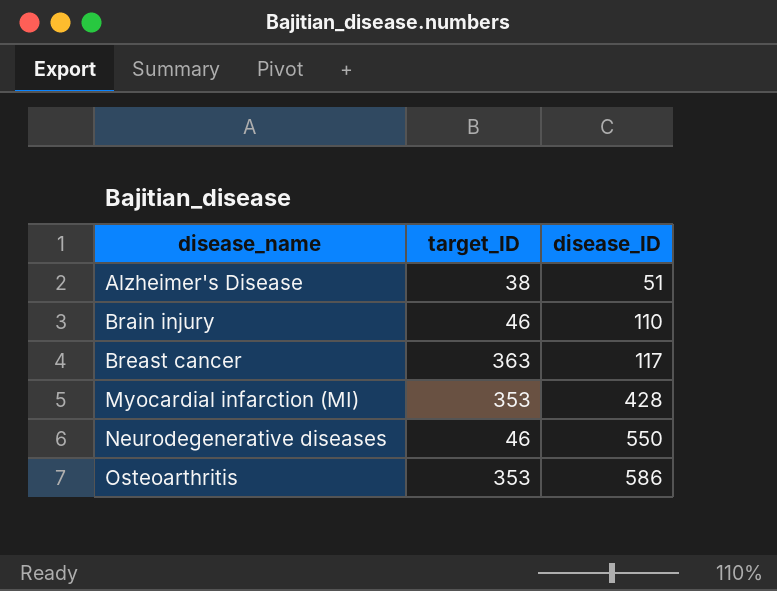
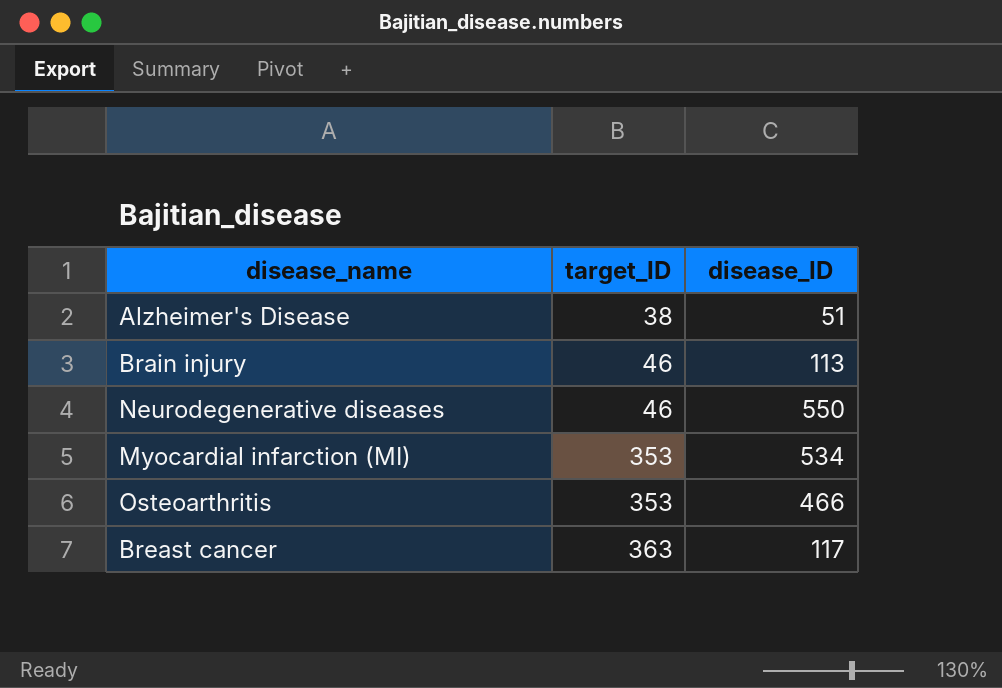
row order: disease_name ascending -> target_ID ascending
Brain injury | disease_ID: 110 -> 113
Myocardial infarction (MI) | disease_ID: 428 -> 534
Osteoarthritis | disease_ID: 586 -> 466

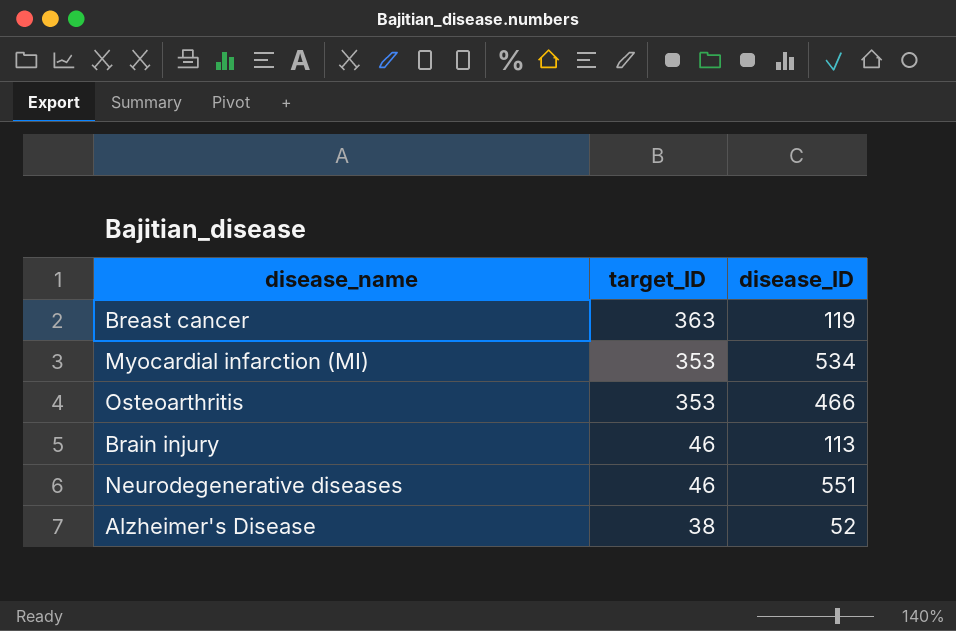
row order: target_ID ascending -> target_ID descending
Breast cancer | disease_ID: 117 -> 119
Neurodegenerative diseases | disease_ID: 550 -> 551
Alzheimer's Disease | disease_ID: 51 -> 52

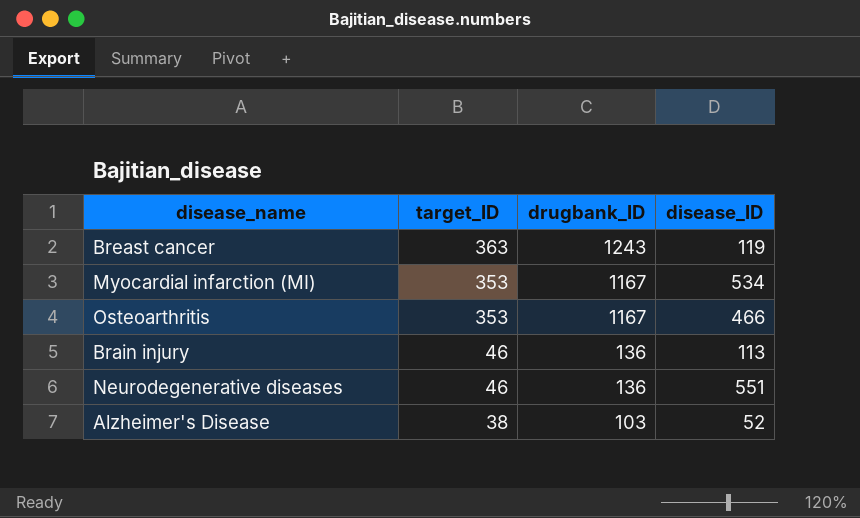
column drugbank_ID | position: none -> 3

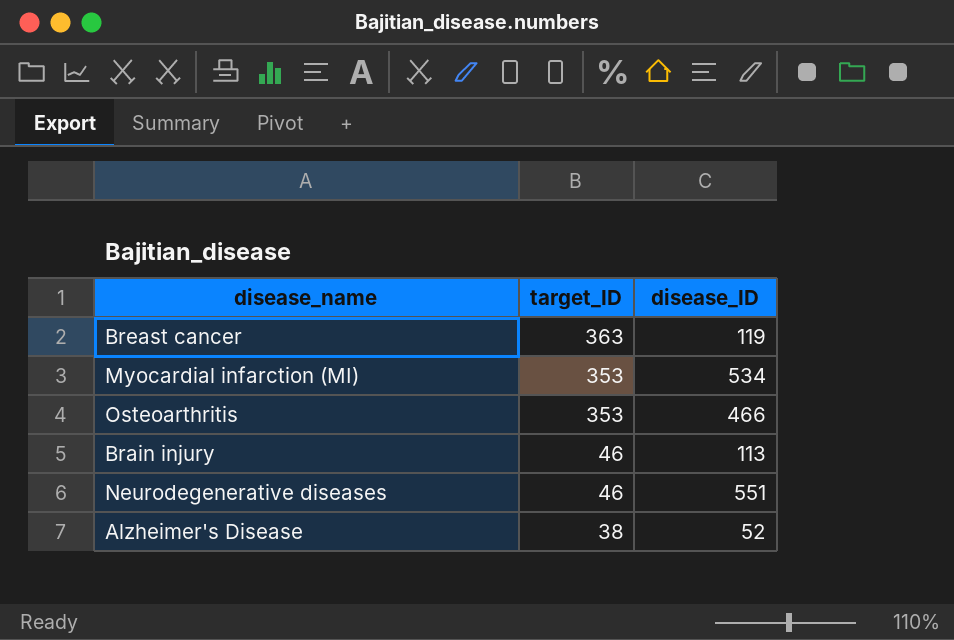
column drugbank_ID | position: 3 -> none

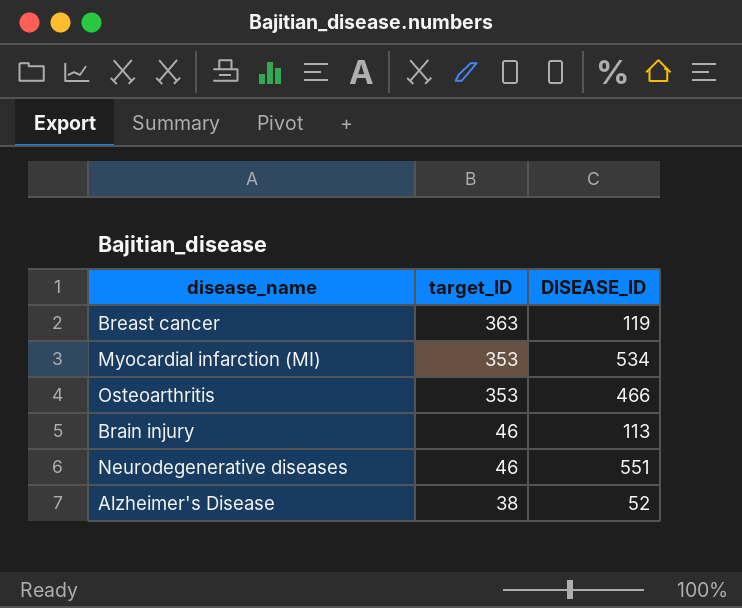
column name: disease_ID -> DISEASE_ID

